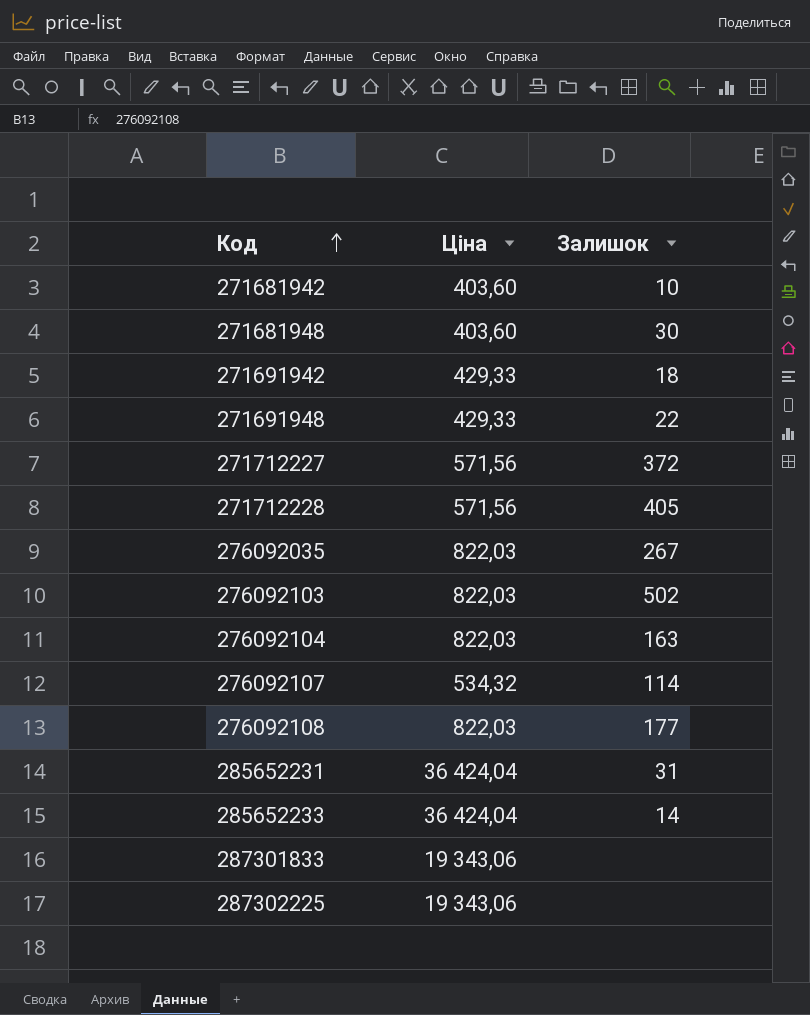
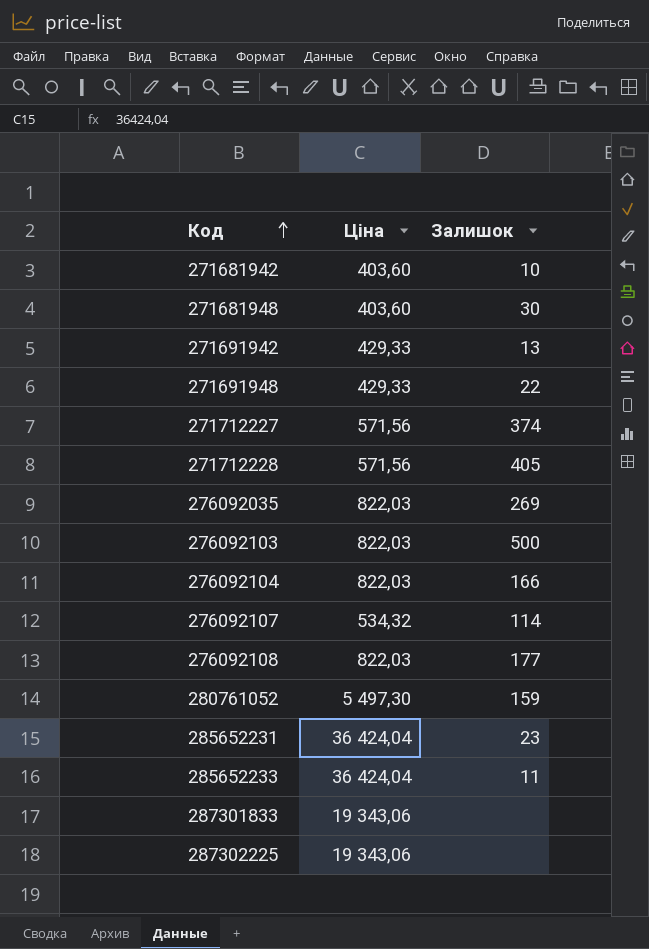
271691942 | Залишок: 18 -> 13
271712227 | Залишок: 372 -> 374
276092035 | Залишок: 267 -> 269
276092103 | Залишок: 502 -> 500
276092104 | Залишок: 163 -> 166
row 280761052: none -> 5 497,30 | 159
285652231 | Залишок: 31 -> 23
285652233 | Залишок: 14 -> 11

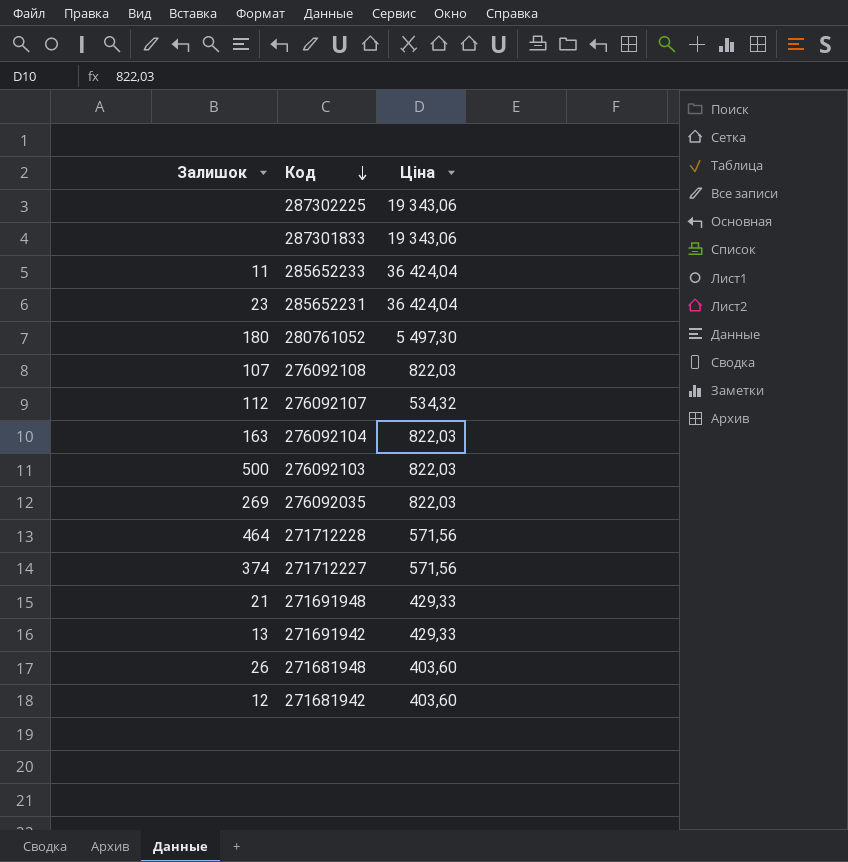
row order: Код ascending -> Код descending
column Залишок | position: 3 -> 1
280761052 | Залишок: 159 -> 180
276092108 | Залишок: 177 -> 107
276092107 | Залишок: 114 -> 112
276092104 | Залишок: 166 -> 163
271712228 | Залишок: 405 -> 464
271691948 | Залишок: 22 -> 21
271681948 | Залишок: 30 -> 26
271681942 | Залишок: 10 -> 12

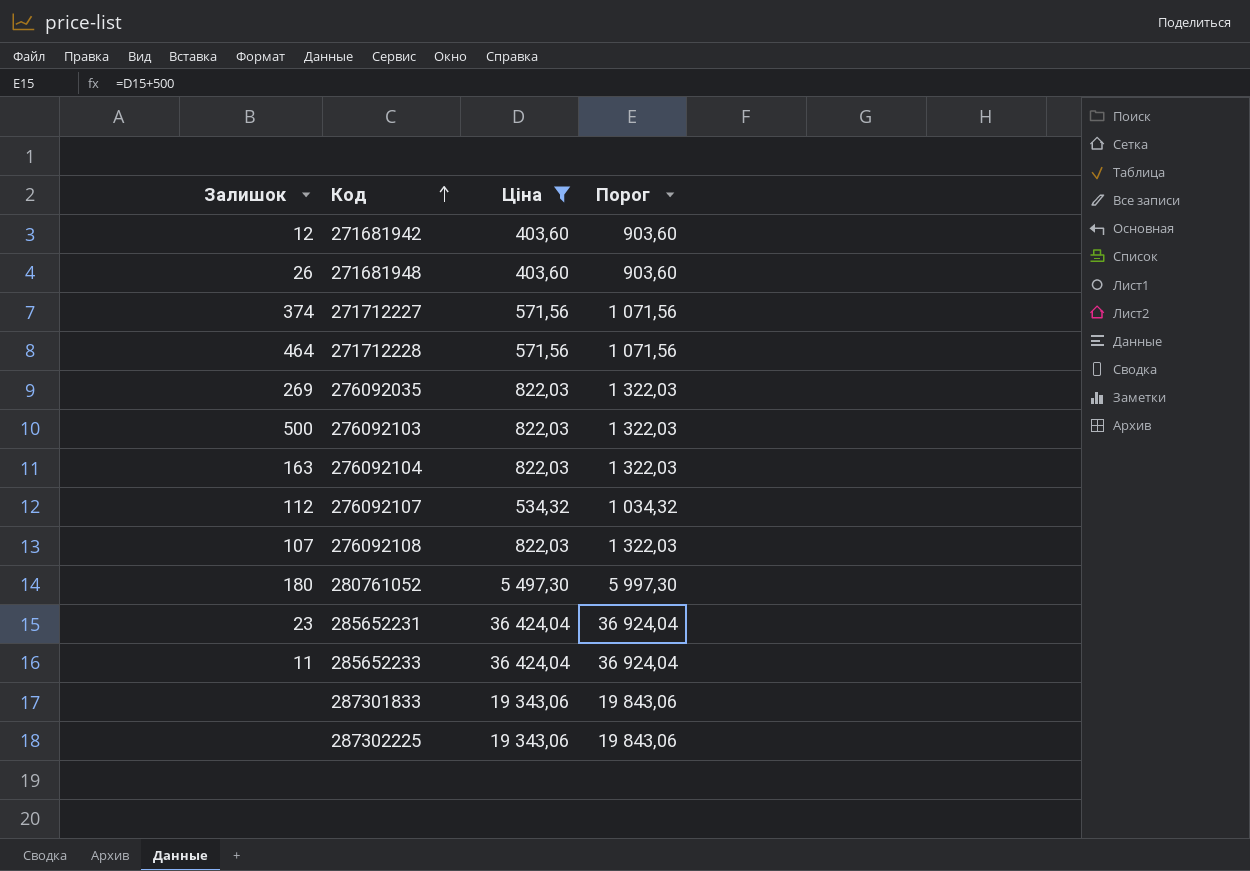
filter: none -> Ціна != 429,33
row order: Код descending -> Код ascending
column Порог | formula: none -> [Ціна] + 500

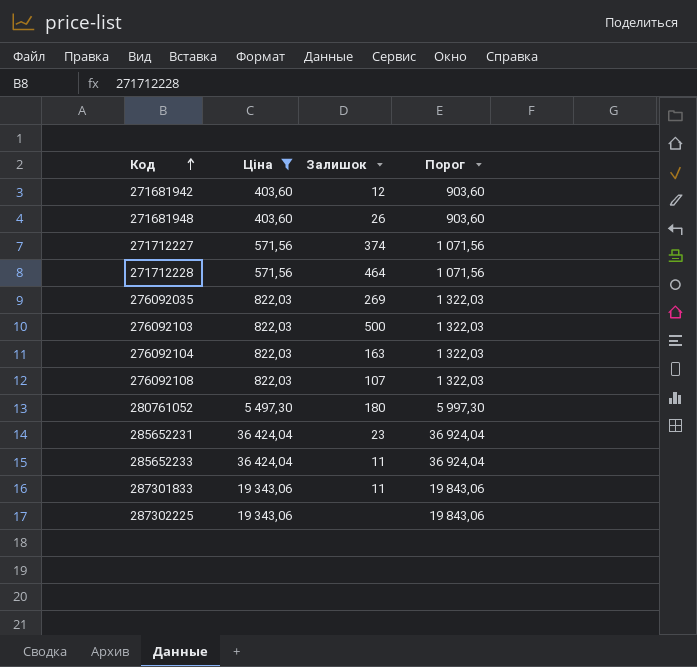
column Залишок | position: 1 -> 3
row 276092107: 112 | 534,32 | 1 034,32 -> none
287301833 | Залишок: none -> 11

